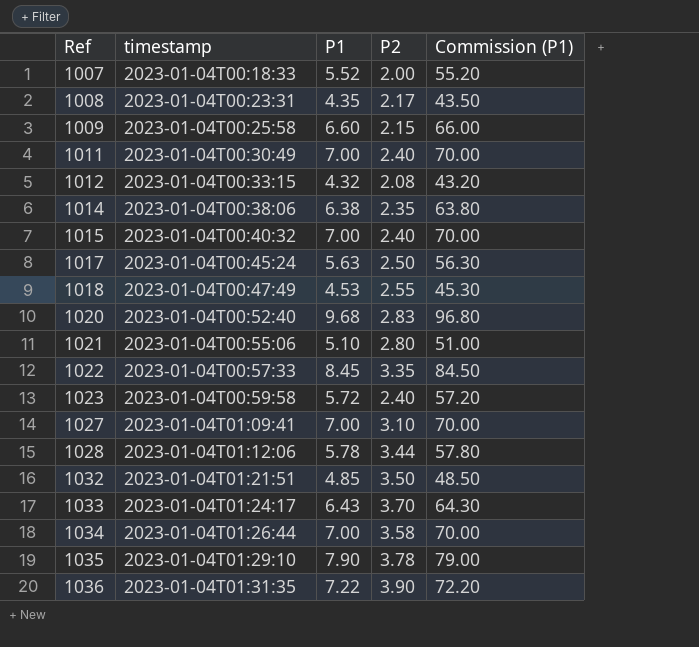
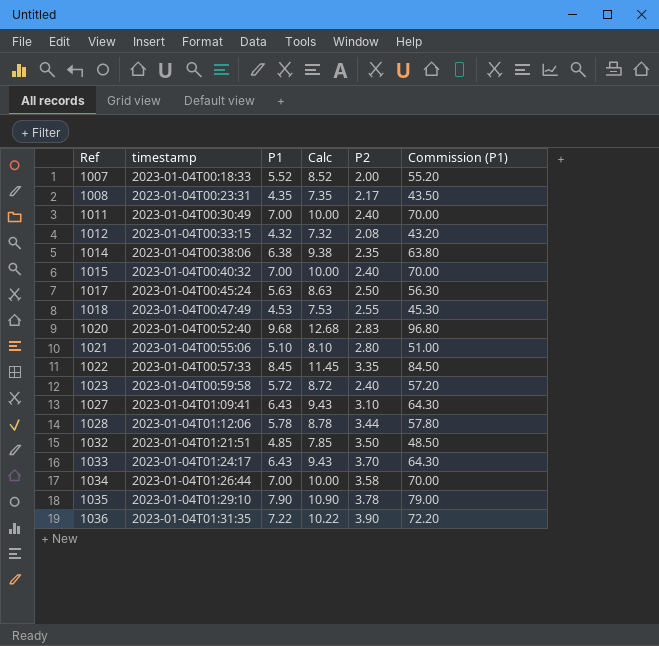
column Calc | formula: none -> [P1] + 3
row 1009: 2023-01-04T00:25:58 | 6.60 | 2.15 | 66.00 -> none
1027 | P1: 7.00 -> 6.43
1027 | Commission (P1): 70.00 -> 64.30

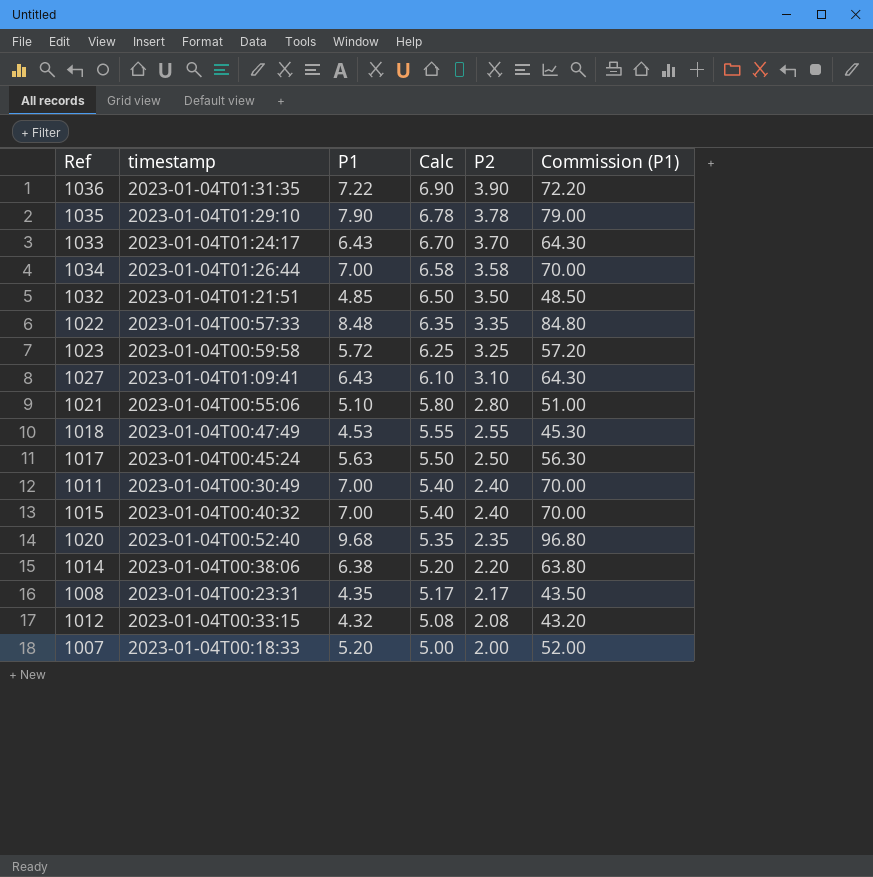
row order: Ref ascending -> Calc descending
column Calc | formula: [P1] + 3 -> [P2] + 3
row 1028: 2023-01-04T01:12:06 | 5.78 | 8.78 | 3.44 | 57.80 -> none
1022 | P1: 8.45 -> 8.48
1022 | Commission (P1): 84.50 -> 84.80
1023 | P2: 2.40 -> 3.25
1020 | P2: 2.83 -> 2.35
1014 | P2: 2.35 -> 2.20
1007 | P1: 5.52 -> 5.20
1007 | Commission (P1): 55.20 -> 52.00

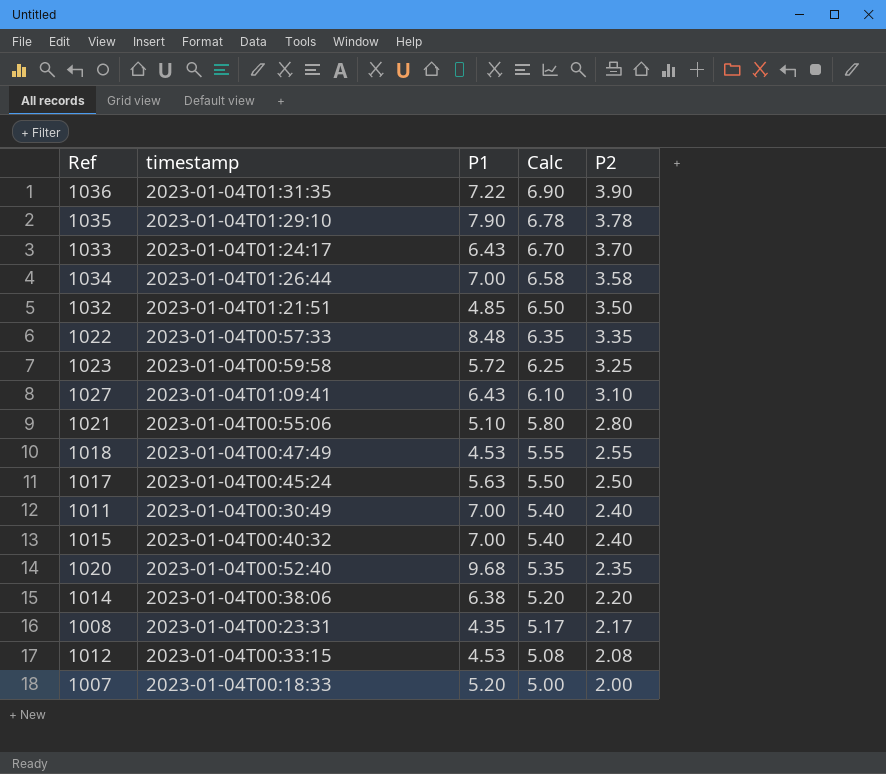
column Commission (P1) | formula: [P1] * 10 -> none
1012 | P1: 4.32 -> 4.53

